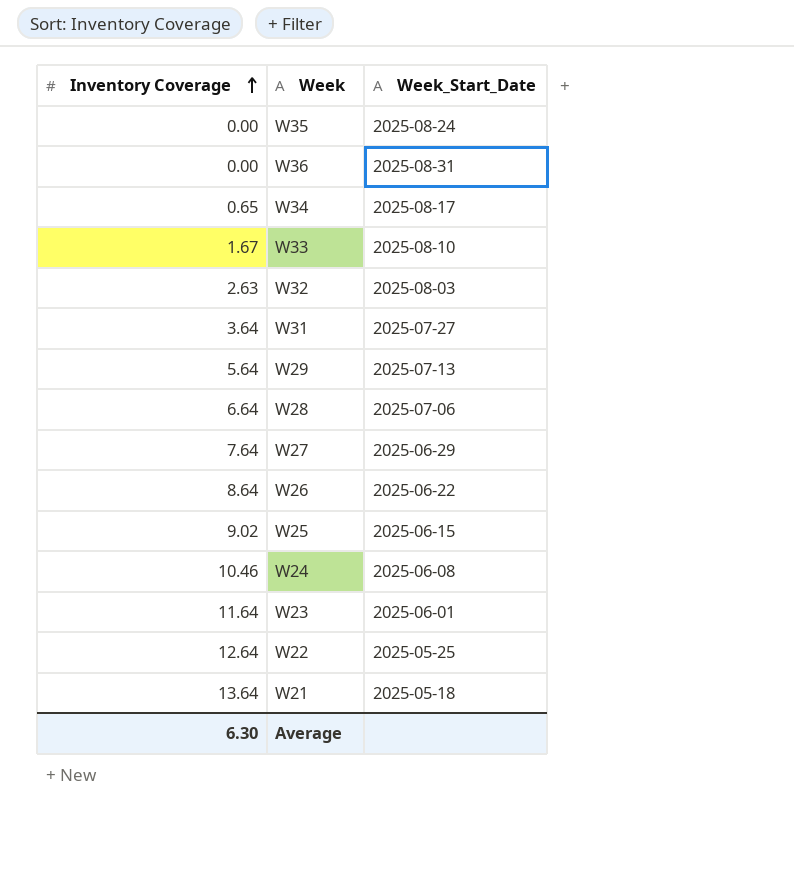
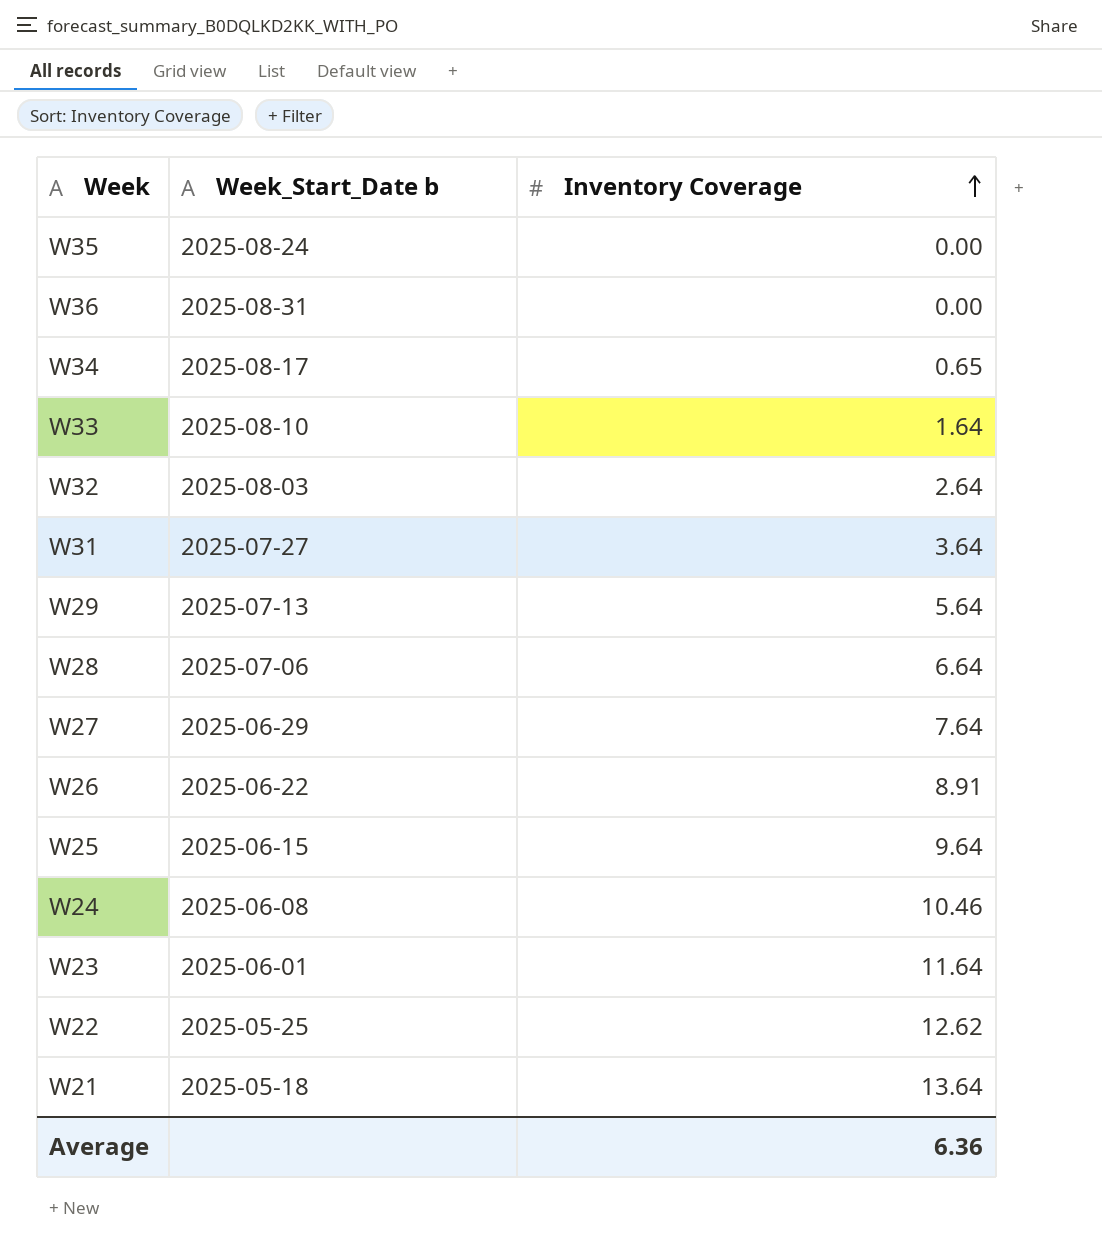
column name: Week_Start_Date -> Week_Start_Date b
column Inventory Coverage | position: 1 -> 3
W33 | Inventory Coverage: 1.67 -> 1.64
W32 | Inventory Coverage: 2.63 -> 2.64
W26 | Inventory Coverage: 8.64 -> 8.91
W25 | Inventory Coverage: 9.02 -> 9.64
W22 | Inventory Coverage: 12.64 -> 12.62
Average | Inventory Coverage: 6.30 -> 6.36

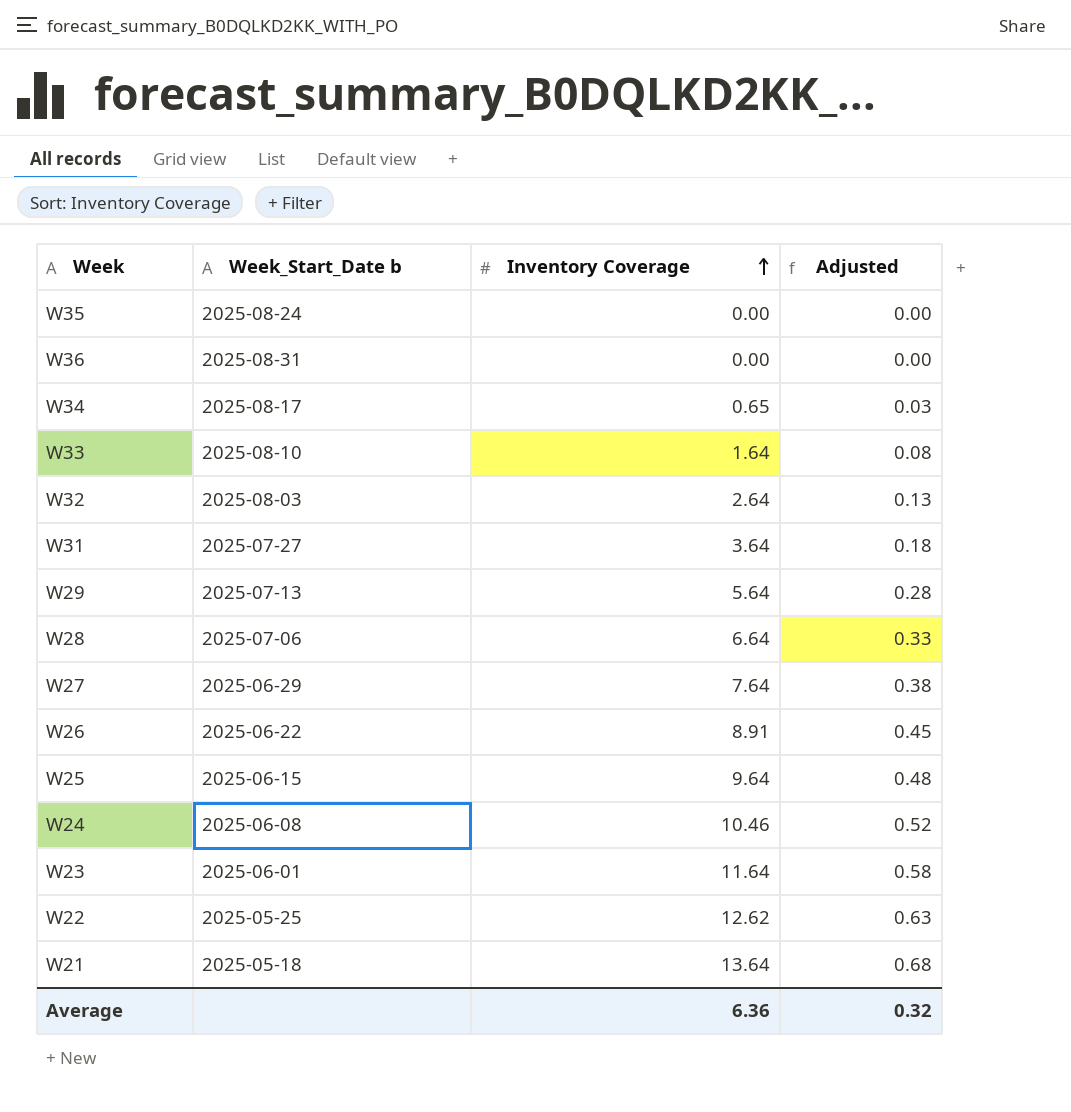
column Adjusted | formula: none -> [Inventory Coverage] * 0.05

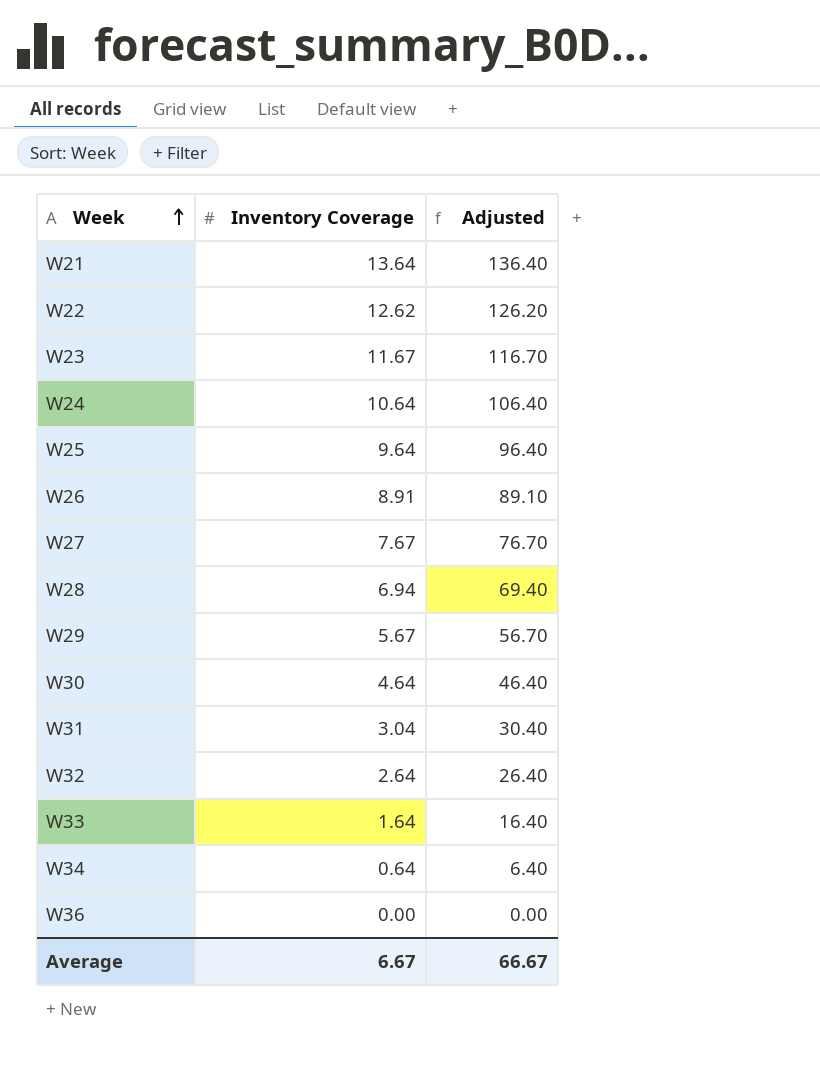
row order: Inventory Coverage ascending -> Week ascending
column Week_Start_Date b | position: 2 -> none
column Adjusted | formula: [Inventory Coverage] * 0.05 -> [Inventory Coverage] * 10
row W35: 2025-08-24 | 0.00 | 0.00 -> none
W23 | Inventory Coverage: 11.64 -> 11.67
W24 | Inventory Coverage: 10.46 -> 10.64
W27 | Inventory Coverage: 7.64 -> 7.67
W28 | Inventory Coverage: 6.64 -> 6.94
W29 | Inventory Coverage: 5.64 -> 5.67
row W30: none -> 4.64 | 46.40
W31 | Inventory Coverage: 3.64 -> 3.04
W34 | Inventory Coverage: 0.65 -> 0.64
Average | Inventory Coverage: 6.36 -> 6.67
Average | Adjusted: 0.32 -> 66.67

